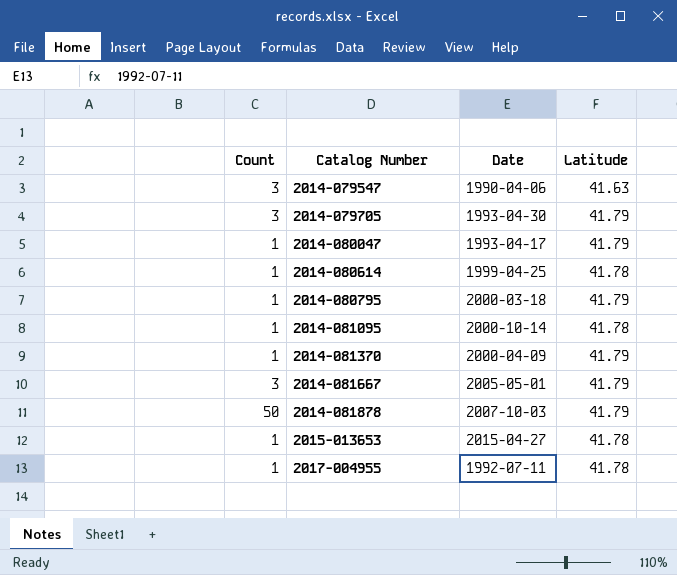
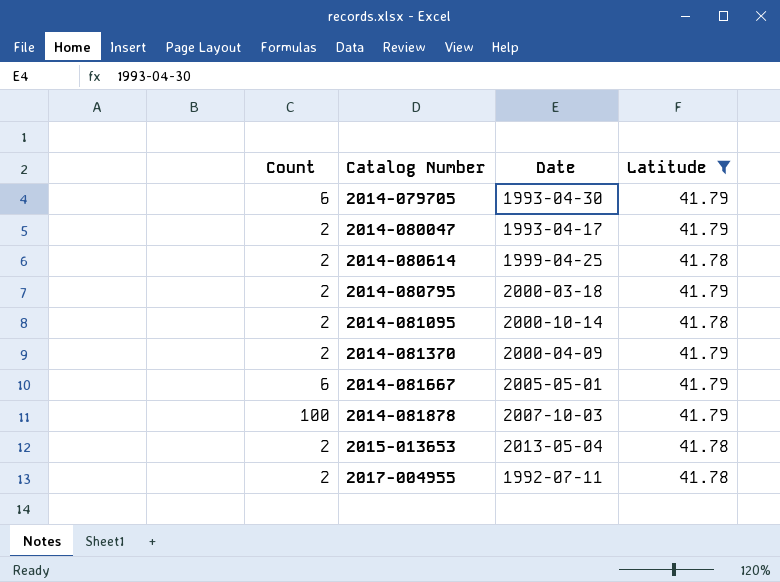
filter: none -> Latitude != 41.63
2014-079705 | Count: 3 -> 6
2014-080047 | Count: 1 -> 2
2014-080614 | Count: 1 -> 2
2014-080795 | Count: 1 -> 2
2014-081095 | Count: 1 -> 2
2014-081370 | Count: 1 -> 2
2014-081667 | Count: 3 -> 6
2014-081878 | Count: 50 -> 100
2015-013653 | Count: 1 -> 2
2015-013653 | Date: 2015-04-27 -> 2013-05-04
2017-004955 | Count: 1 -> 2

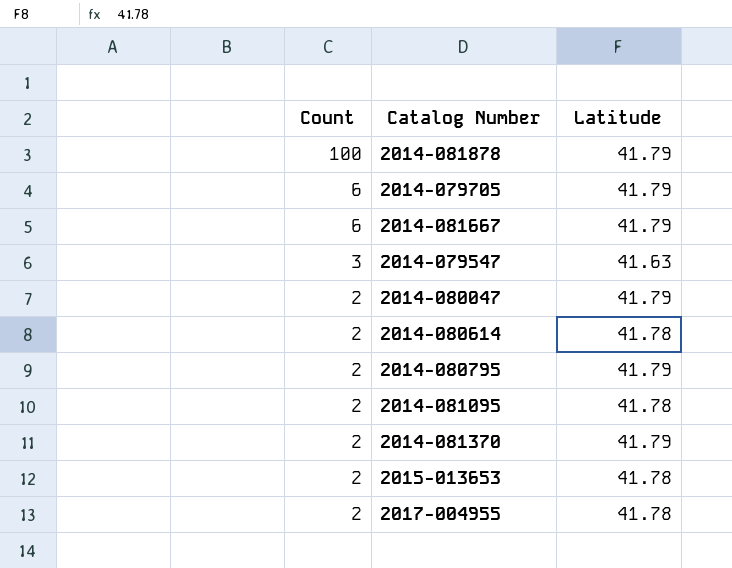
filter: Latitude != 41.63 -> none
row order: Catalog Number ascending -> Count descending
column Date | position: 3 -> none

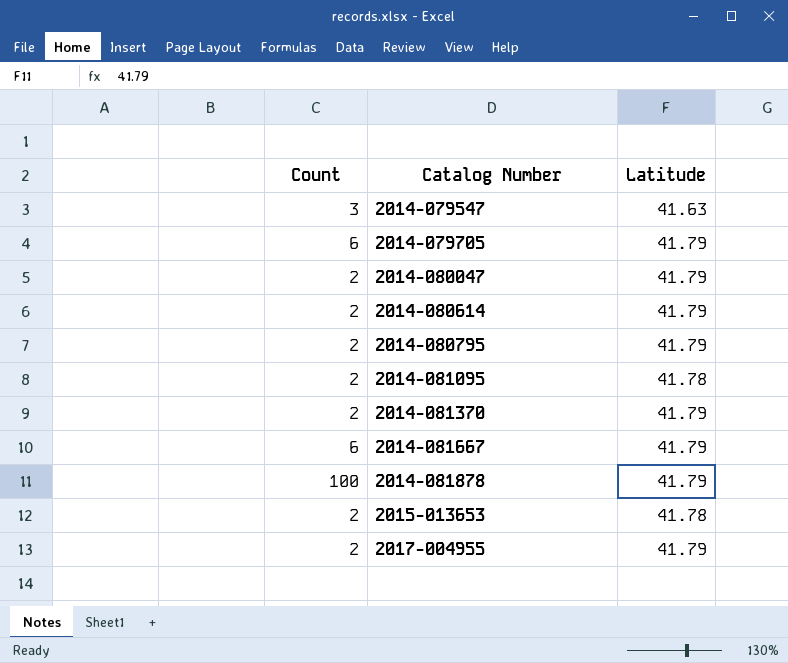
row order: Count descending -> Catalog Number ascending
2014-080614 | Latitude: 41.78 -> 41.79
2017-004955 | Latitude: 41.78 -> 41.79

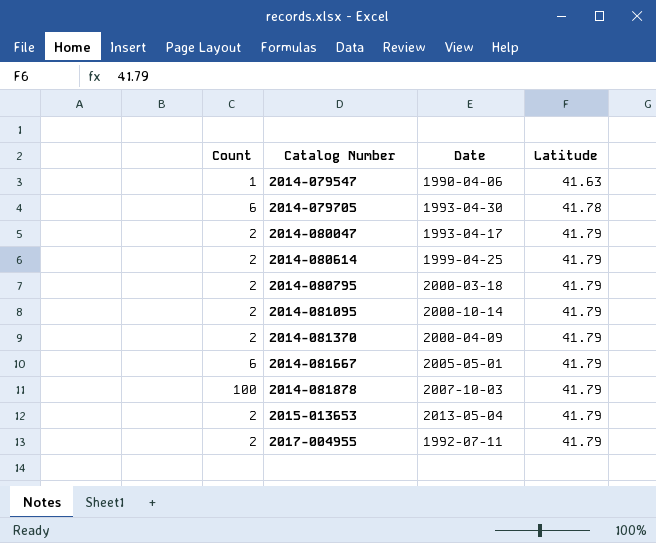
column Date | position: none -> 3
2014-079547 | Count: 3 -> 1
2014-079705 | Latitude: 41.79 -> 41.78
2014-081095 | Latitude: 41.78 -> 41.79
2015-013653 | Latitude: 41.78 -> 41.79

